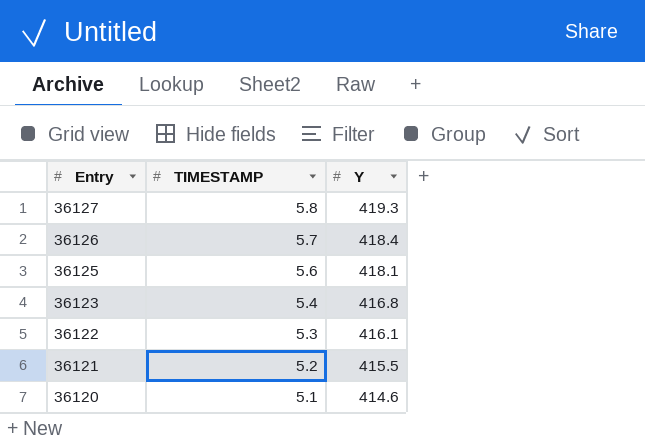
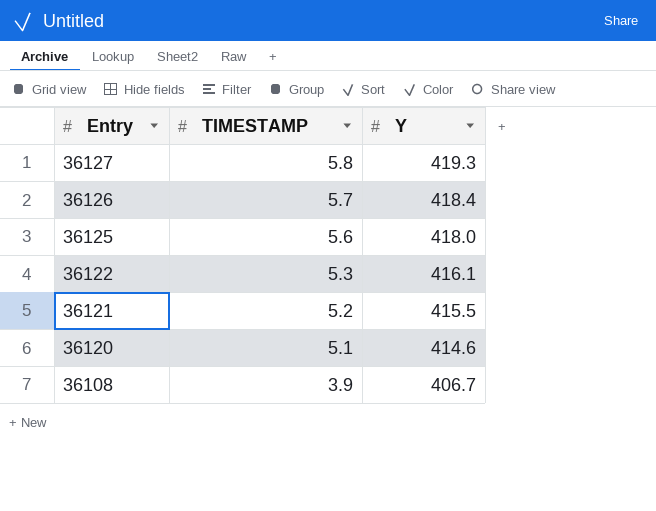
row 36123: 5.4 | 416.8 -> none
36125 | Y: 418.1 -> 418.0
row 36108: none -> 3.9 | 406.7

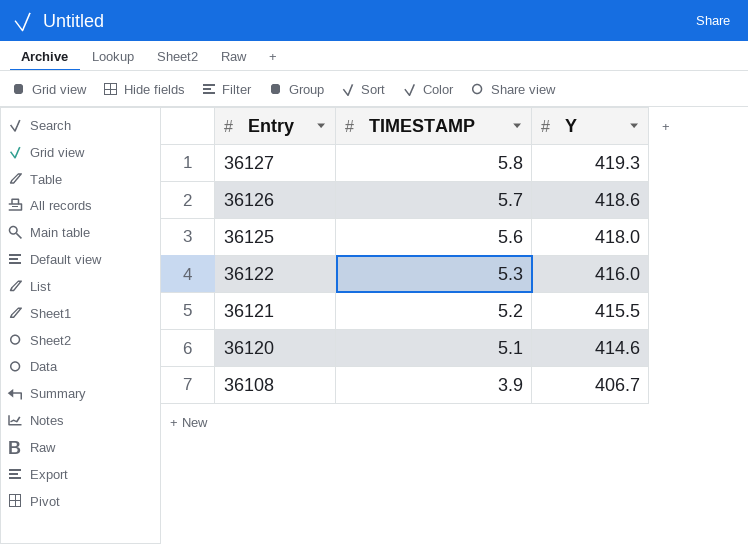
36126 | Y: 418.4 -> 418.6
36122 | Y: 416.1 -> 416.0

